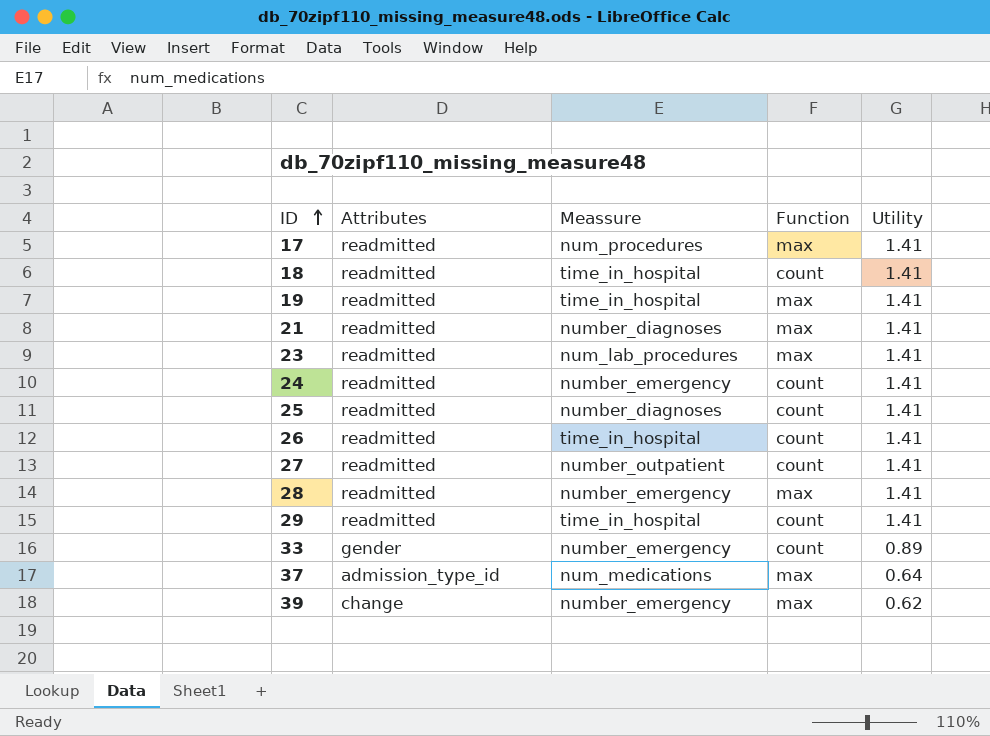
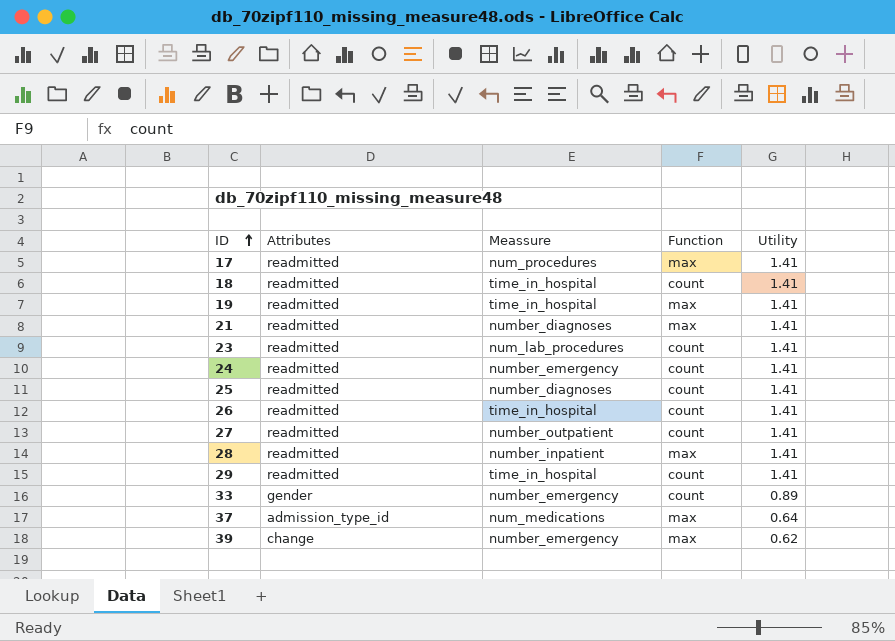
23 | Function: max -> count
28 | Meassure: number_emergency -> number_inpatient

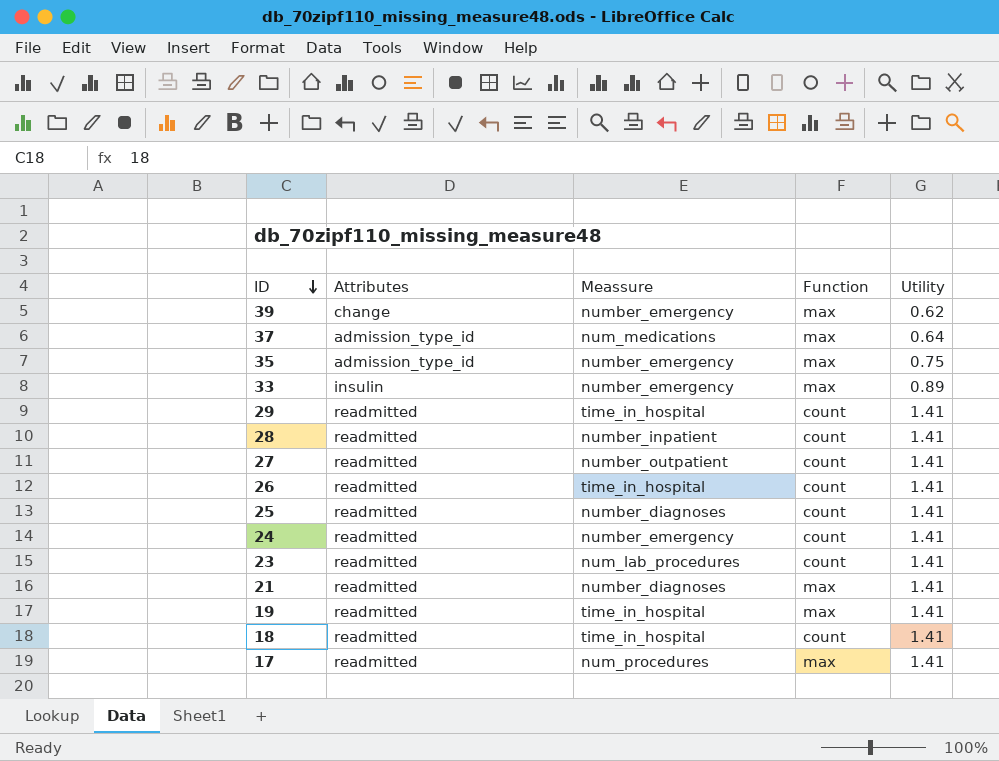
row order: ID ascending -> ID descending
row 35: none -> admission_type_id | number_emergency | max | 0.75
33 | Attributes: gender -> insulin
33 | Function: count -> max
28 | Function: max -> count

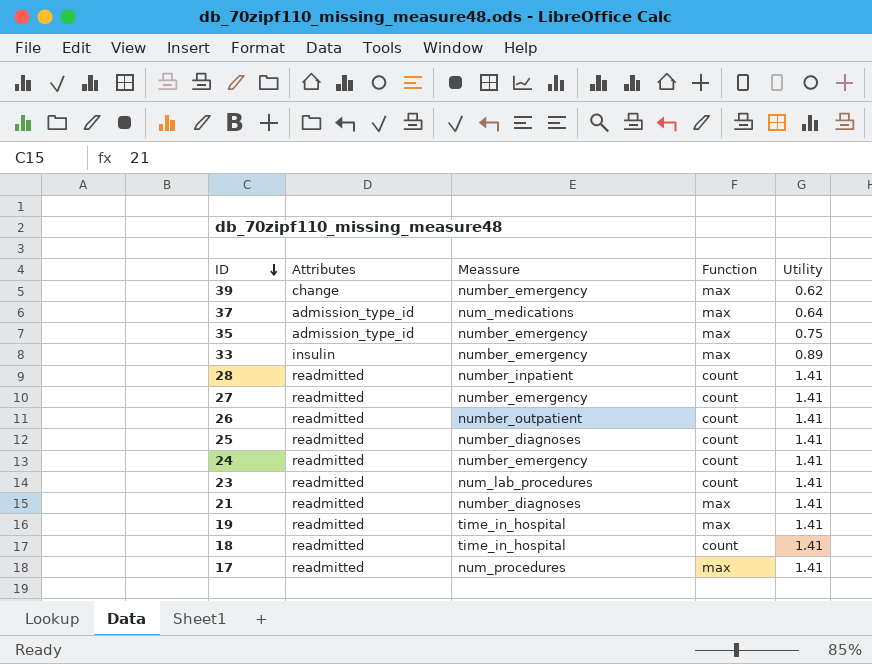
row 29: readmitted | time_in_hospital | count | 1.41 -> none
27 | Meassure: number_outpatient -> number_emergency
26 | Meassure: time_in_hospital -> number_outpatient

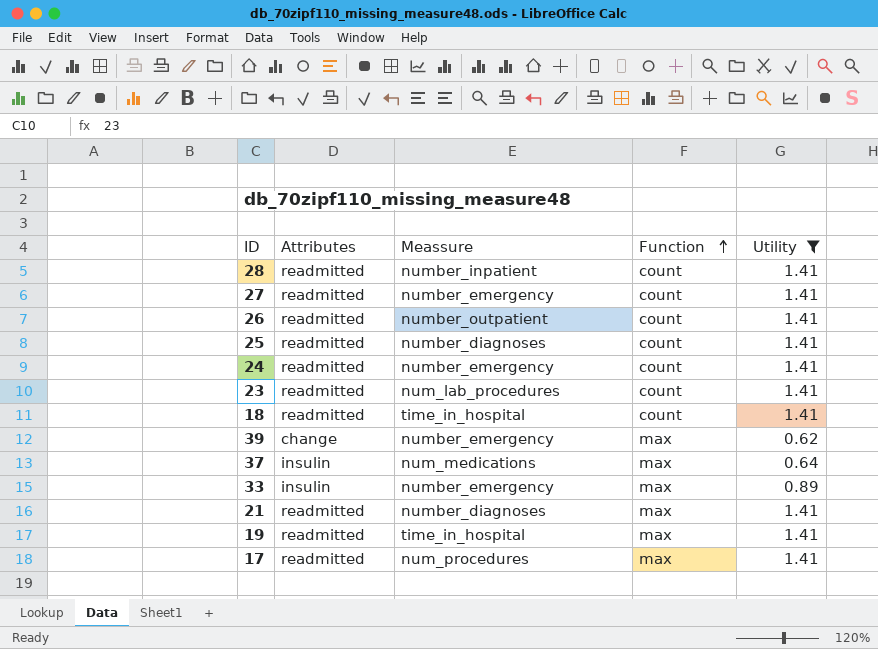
filter: none -> Utility != 0.75
row order: ID descending -> Function ascending
37 | Attributes: admission_type_id -> insulin

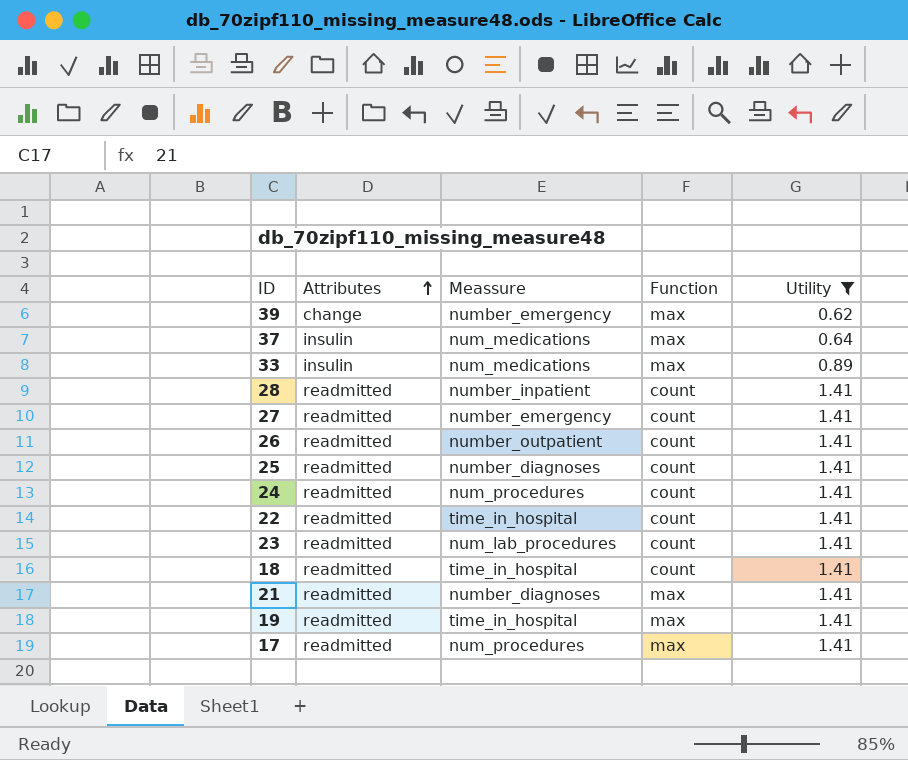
row order: Function ascending -> Attributes ascending
33 | Meassure: number_emergency -> num_medications
24 | Meassure: number_emergency -> num_procedures
row 22: none -> readmitted | time_in_hospital | count | 1.41

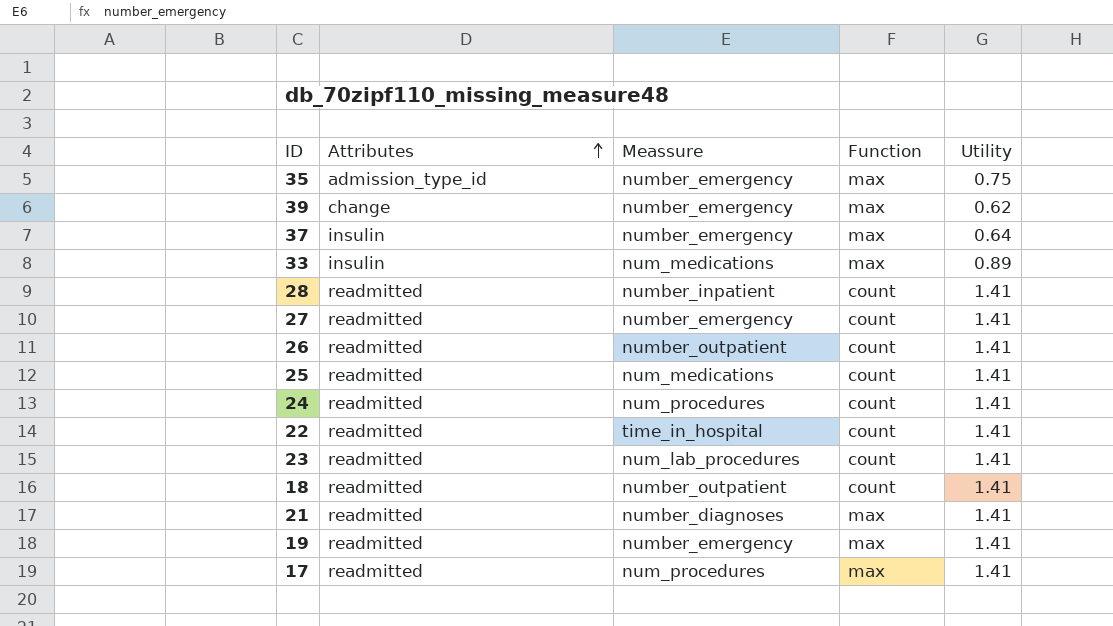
filter: Utility != 0.75 -> none
37 | Meassure: num_medications -> number_emergency
25 | Meassure: number_diagnoses -> num_medications
18 | Meassure: time_in_hospital -> number_outpatient
19 | Meassure: time_in_hospital -> number_emergency

